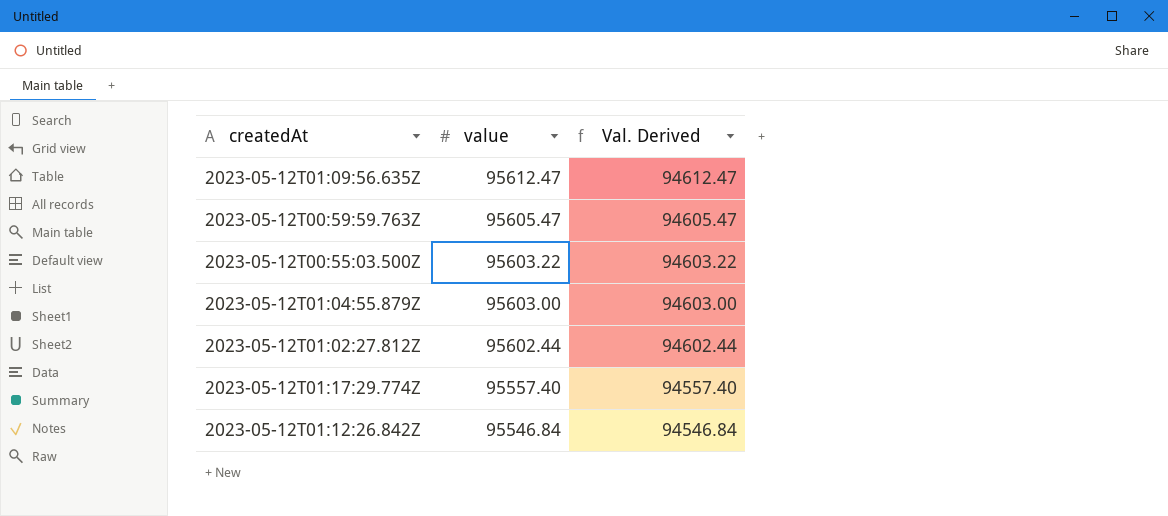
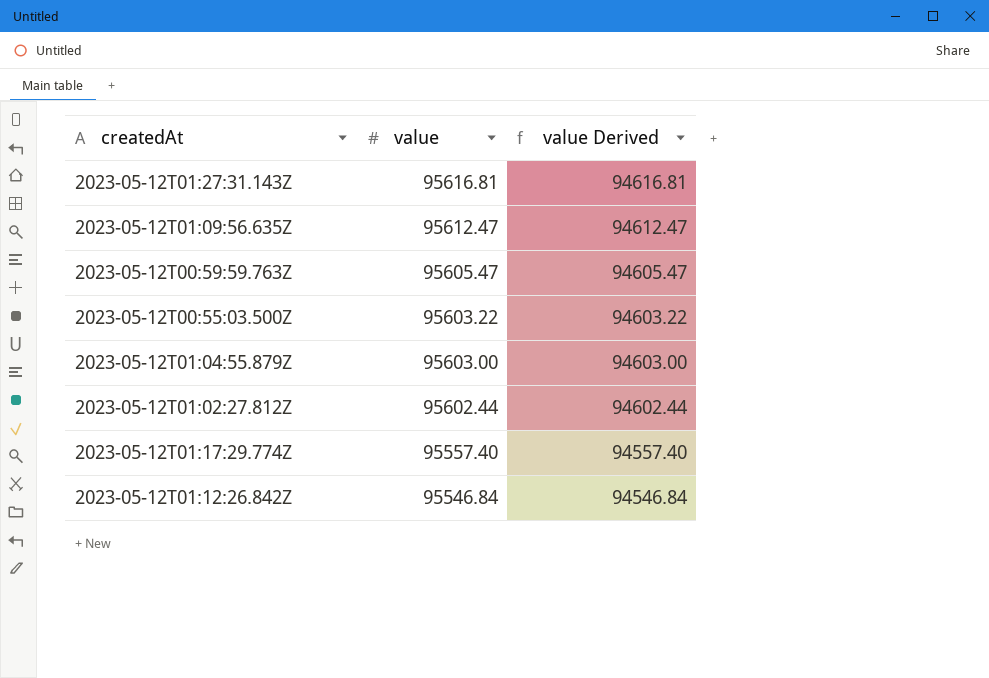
column name: Val. Derived -> value Derived
row 2023-05-12T01:27:31.143Z: none -> 95616.81 | 94616.81

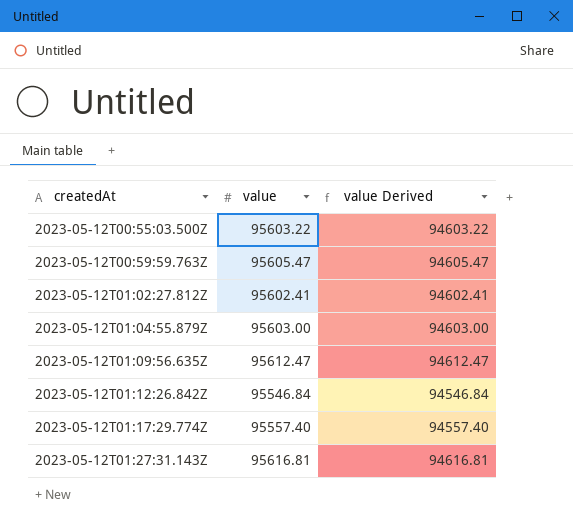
row order: value descending -> createdAt ascending
2023-05-12T01:02:27.812Z | value: 95602.44 -> 95602.41
2023-05-12T01:02:27.812Z | value Derived: 94602.44 -> 94602.41

